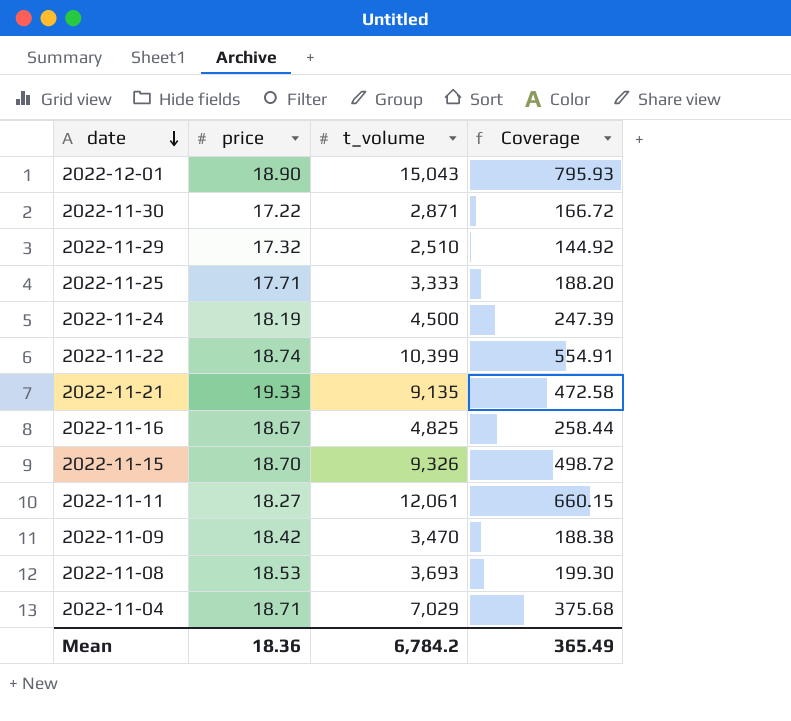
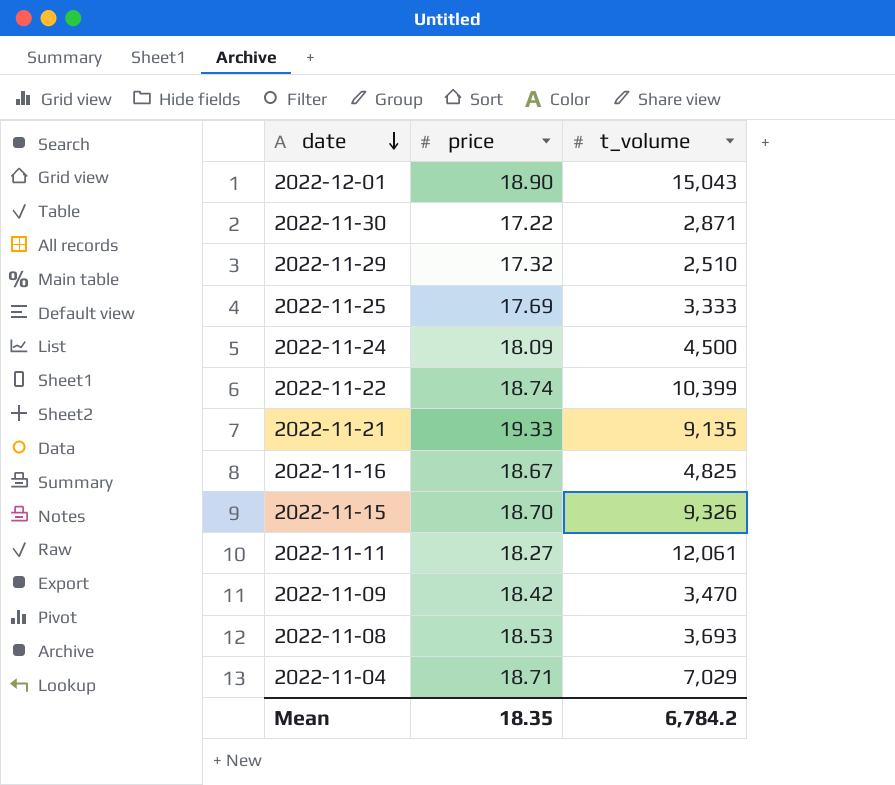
column Coverage | formula: [t_volume] / [price] -> none
2022-11-25 | price: 17.71 -> 17.69
2022-11-24 | price: 18.19 -> 18.09
Mean | price: 18.36 -> 18.35

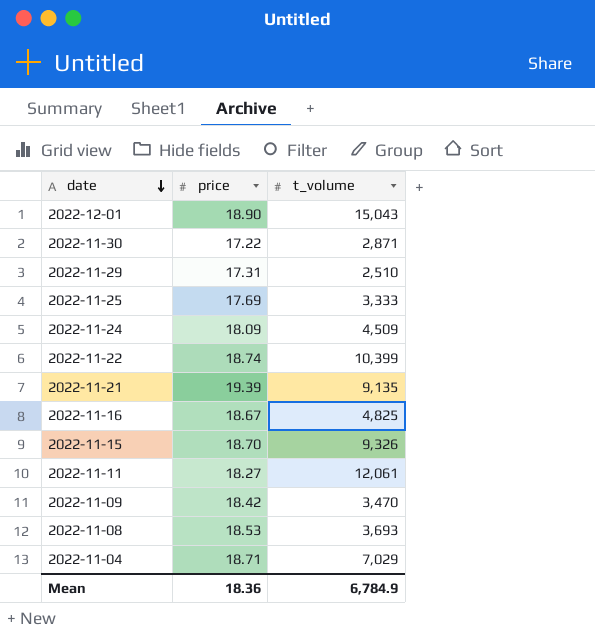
2022-11-29 | price: 17.32 -> 17.31
2022-11-24 | t_volume: 4,500 -> 4,509
2022-11-21 | price: 19.33 -> 19.39
Mean | price: 18.35 -> 18.36
Mean | t_volume: 6,784.2 -> 6,784.9

